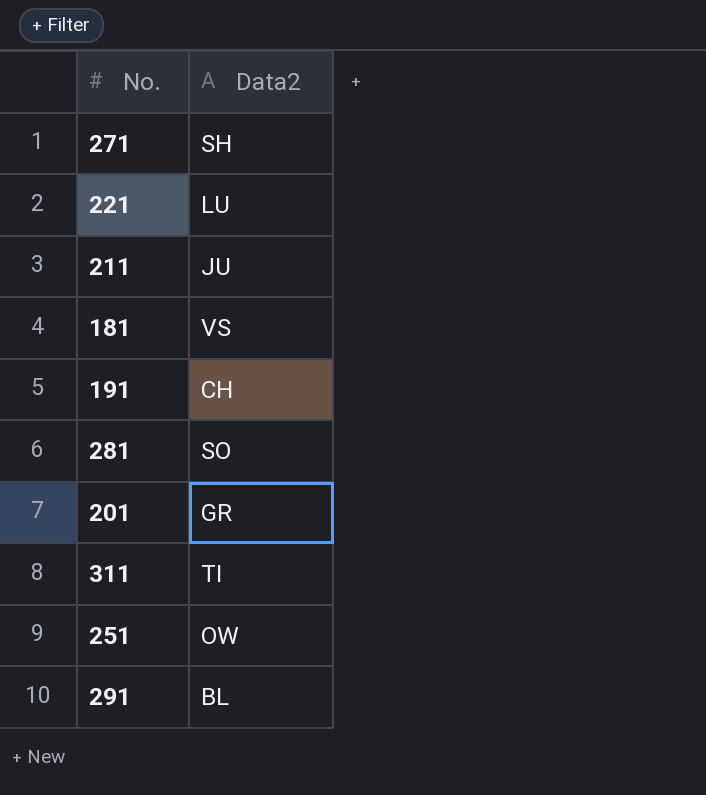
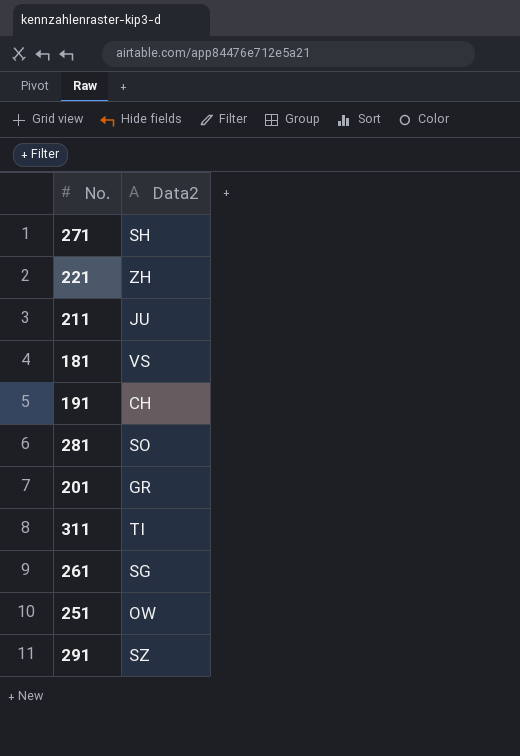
221 | Data2: LU -> ZH
row 261: none -> SG
291 | Data2: BL -> SZ

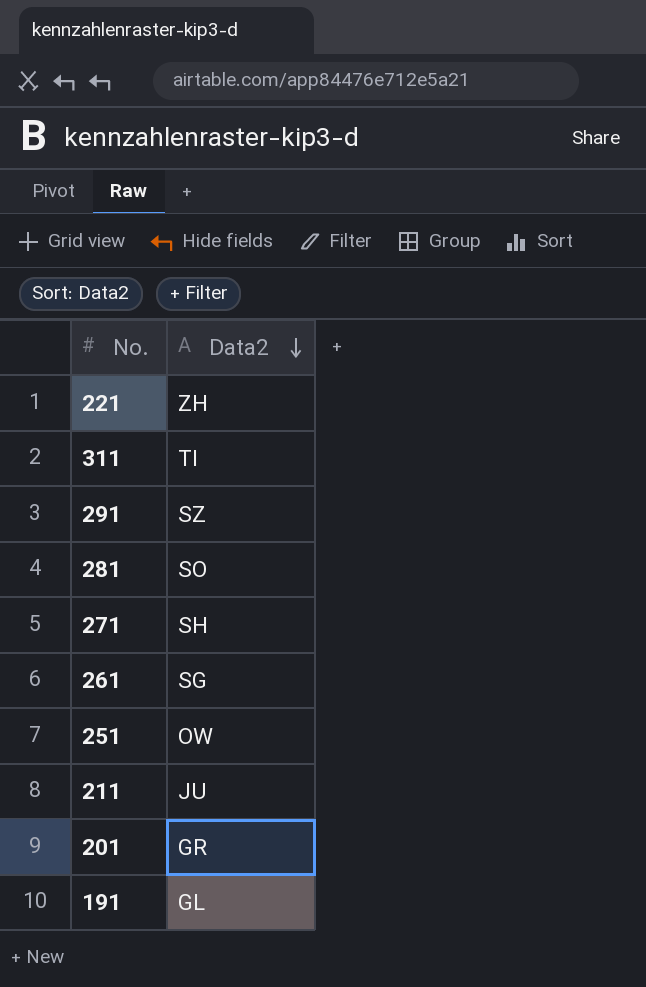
row order: none -> Data2 descending
row 181: VS -> none
191 | Data2: CH -> GL

